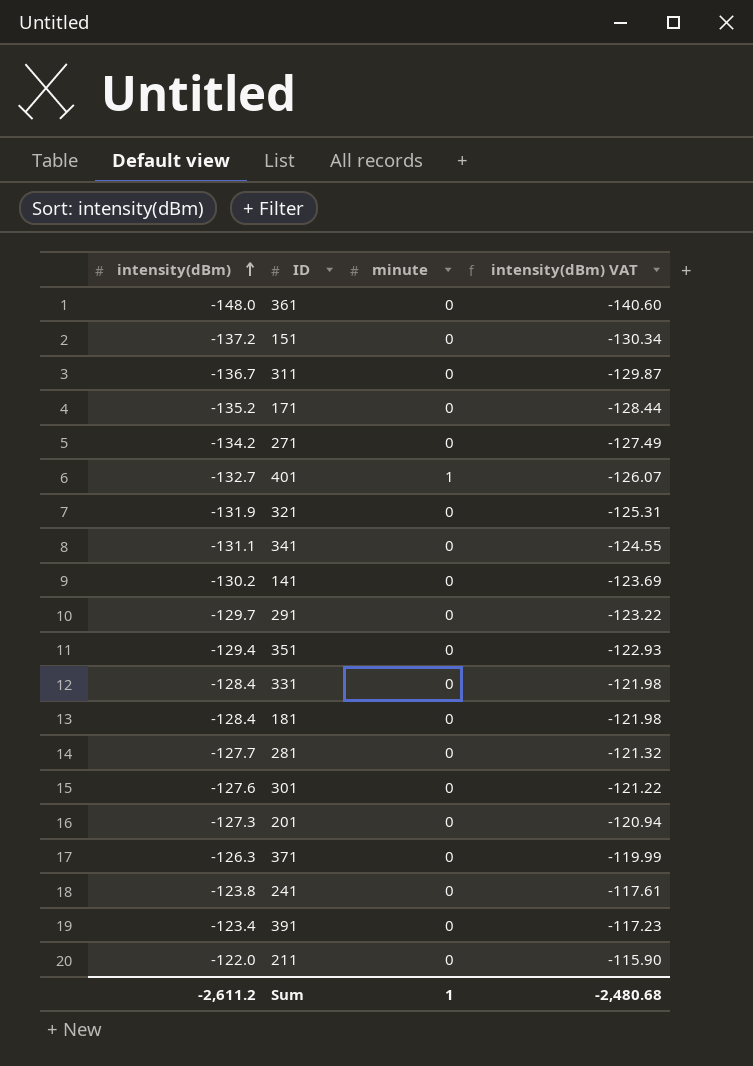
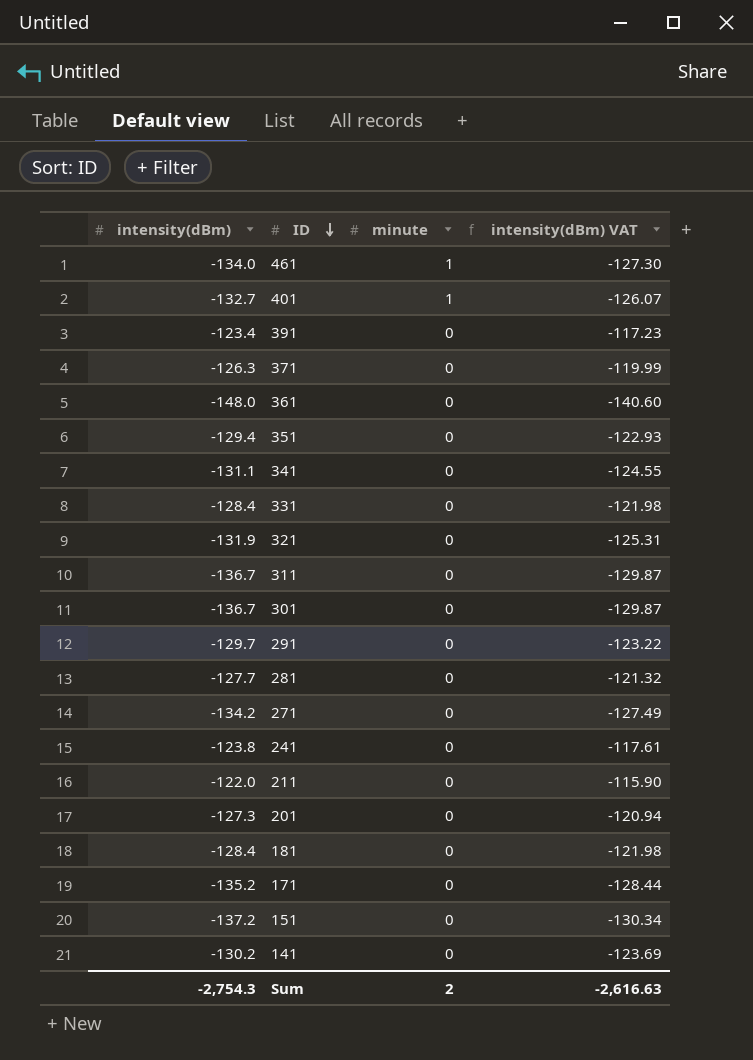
row order: intensity(dBm) ascending -> ID descending
row 461: none -> -134.0 | 1 | -127.30
301 | intensity(dBm): -127.6 -> -136.7
301 | intensity(dBm) VAT: -121.22 -> -129.87
Sum | intensity(dBm): -2,611.2 -> -2,754.3
Sum | minute: 1 -> 2
Sum | intensity(dBm) VAT: -2,480.68 -> -2,616.63

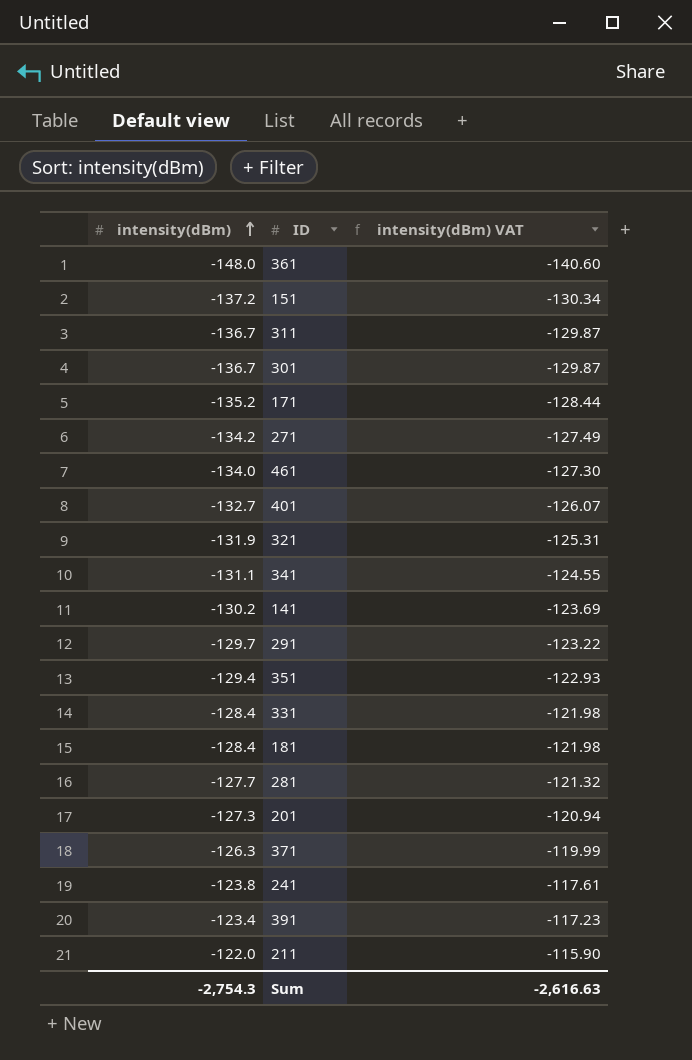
row order: ID descending -> intensity(dBm) ascending
column minute | position: 3 -> none

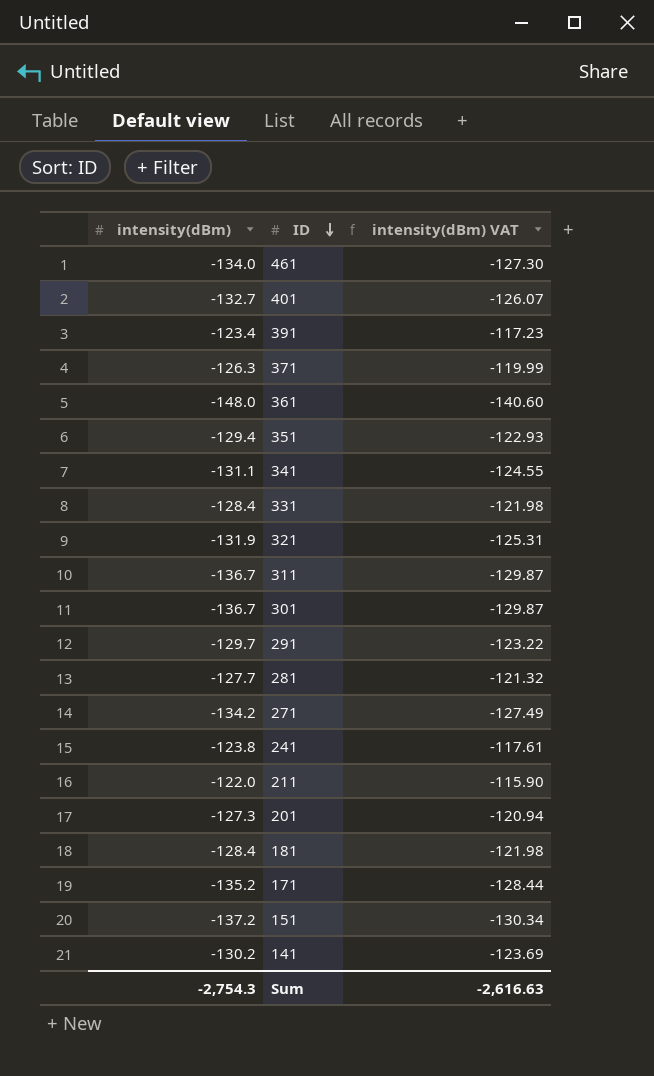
row order: intensity(dBm) ascending -> ID descending

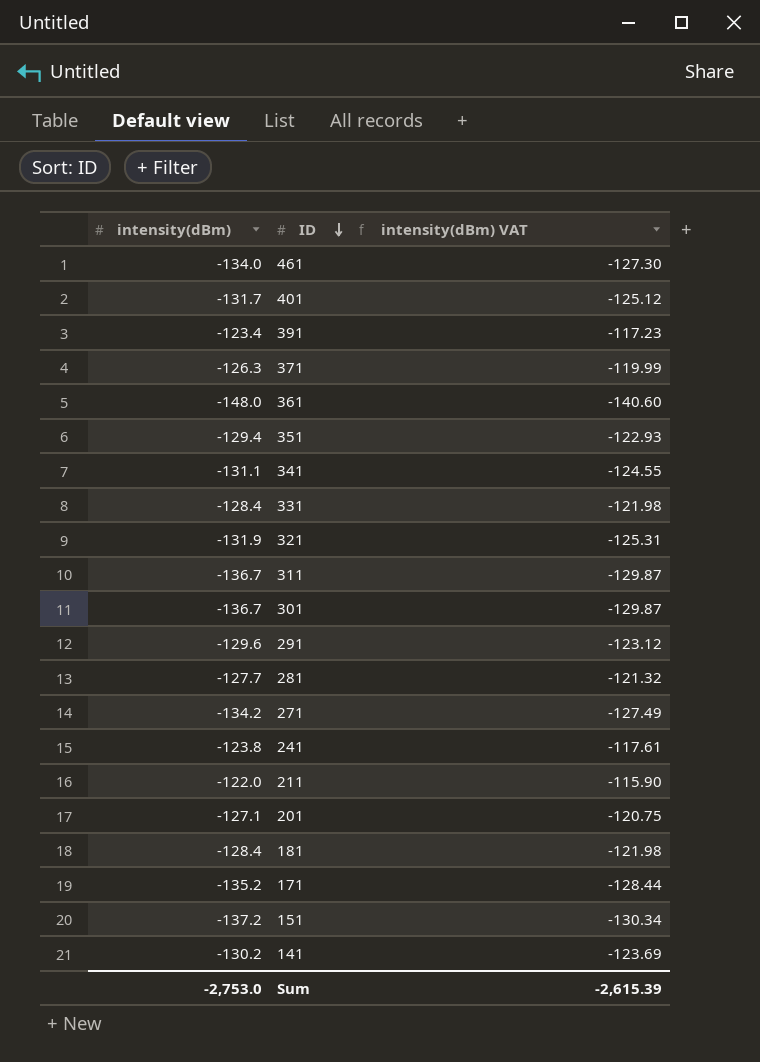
401 | intensity(dBm): -132.7 -> -131.7
401 | intensity(dBm) VAT: -126.07 -> -125.12
291 | intensity(dBm): -129.7 -> -129.6
291 | intensity(dBm) VAT: -123.22 -> -123.12
201 | intensity(dBm): -127.3 -> -127.1
201 | intensity(dBm) VAT: -120.94 -> -120.75
Sum | intensity(dBm): -2,754.3 -> -2,753.0
Sum | intensity(dBm) VAT: -2,616.63 -> -2,615.39

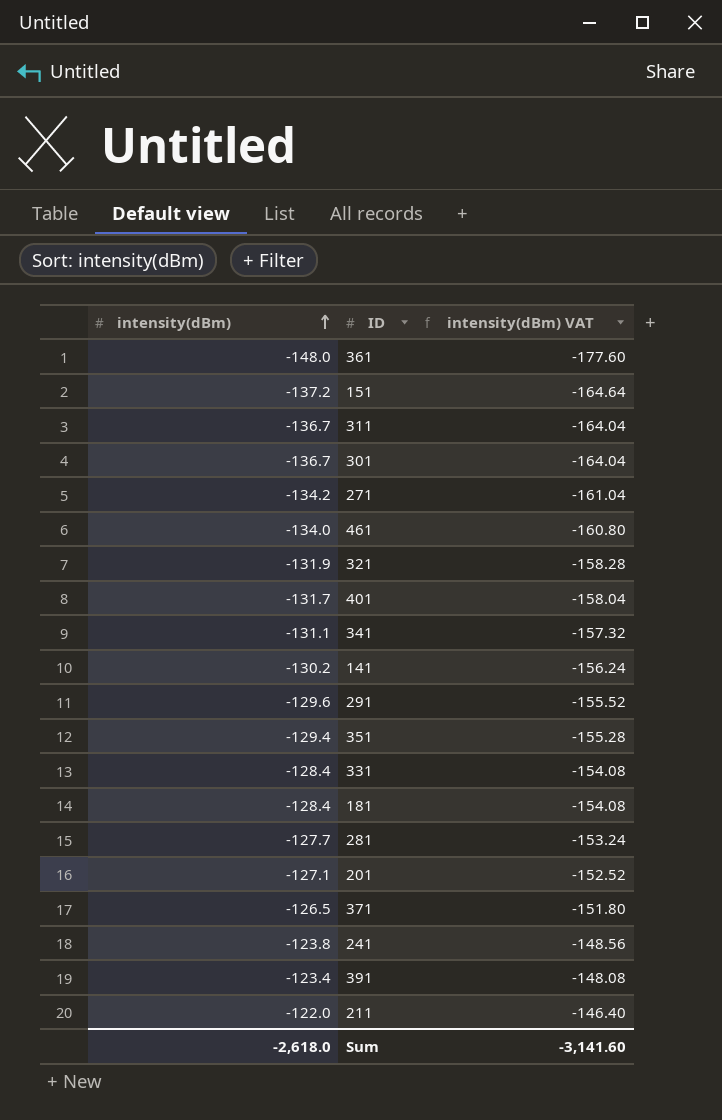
row order: ID descending -> intensity(dBm) ascending
column intensity(dBm) VAT | formula: [intensity(dBm)] * 0.95 -> [intensity(dBm)] * 1.2
row 171: -135.2 | -128.44 -> none
371 | intensity(dBm): -126.3 -> -126.5
Sum | intensity(dBm): -2,753.0 -> -2,618.0
Sum | intensity(dBm) VAT: -2,615.39 -> -3,141.60

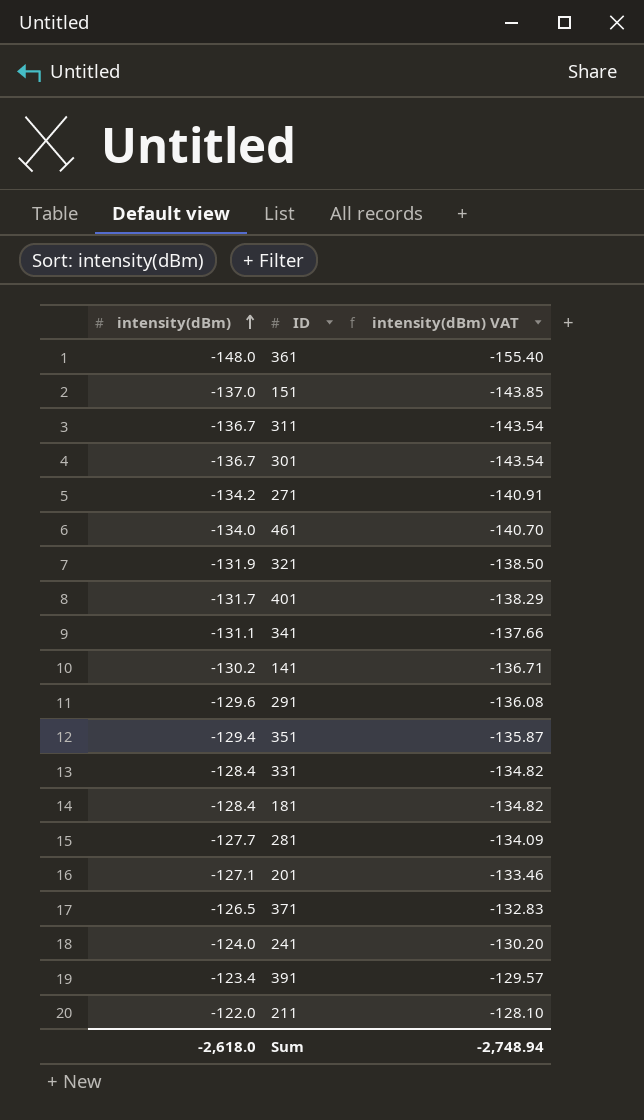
column intensity(dBm) VAT | formula: [intensity(dBm)] * 1.2 -> [intensity(dBm)] * 1.05
151 | intensity(dBm): -137.2 -> -137.0
241 | intensity(dBm): -123.8 -> -124.0
Sum | intensity(dBm) VAT: -3,141.60 -> -2,748.94

